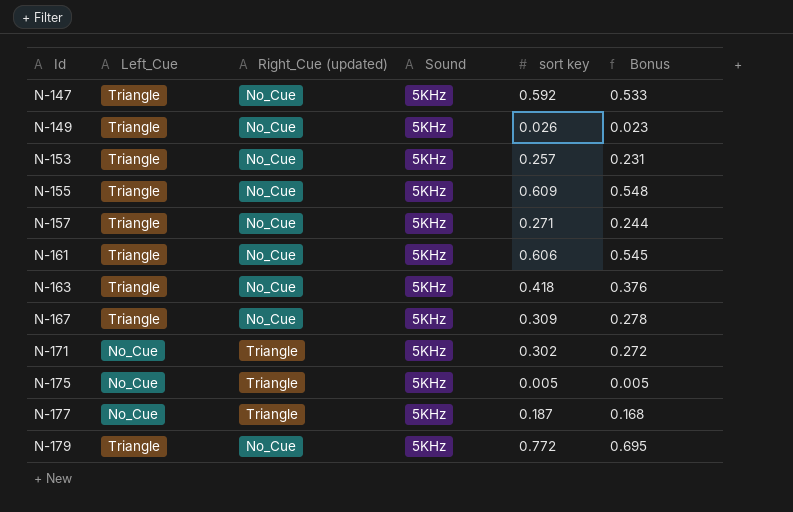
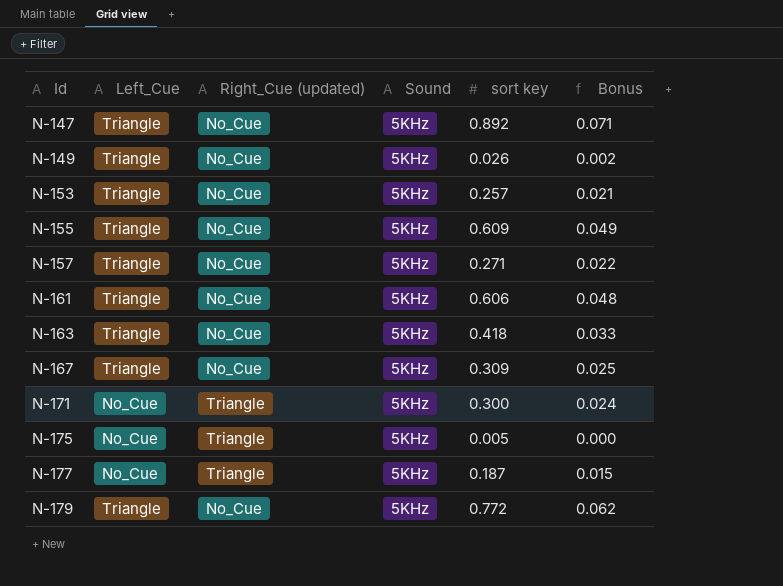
column Bonus | formula: [sort key] * 0.9 -> [sort key] * 0.08
N-147 | sort key: 0.592 -> 0.892
N-171 | sort key: 0.302 -> 0.300

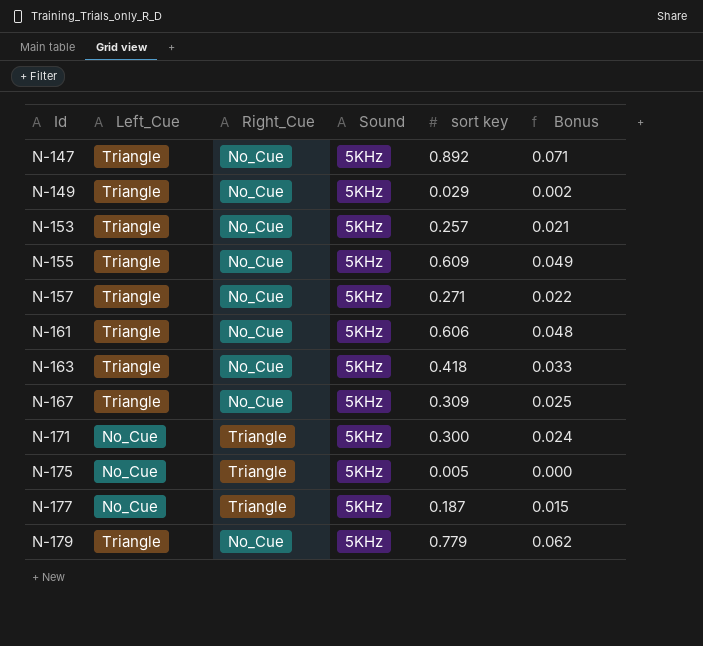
column name: Right_Cue (updated) -> Right_Cue
N-149 | sort key: 0.026 -> 0.029
N-179 | sort key: 0.772 -> 0.779

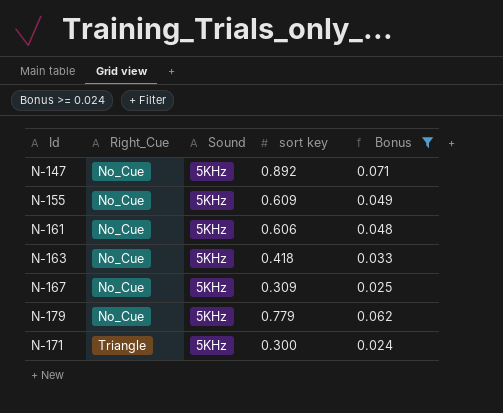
filter: none -> Bonus >= 0.024
row order: Id ascending -> Right_Cue ascending
column Left_Cue | position: 2 -> none

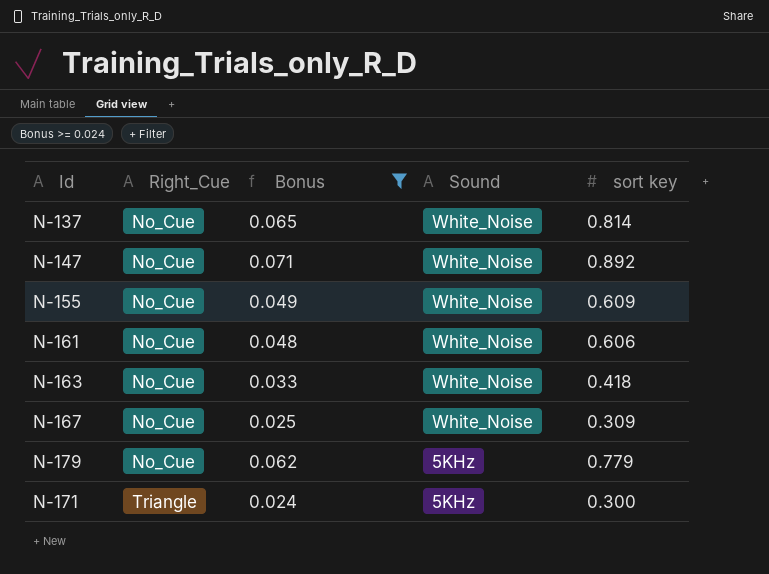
column Bonus | position: 5 -> 3
row N-137: none -> No_Cue | 0.065 | White_Noise | 0.814
N-147 | Sound: 5KHz -> White_Noise
N-155 | Sound: 5KHz -> White_Noise
N-161 | Sound: 5KHz -> White_Noise
N-163 | Sound: 5KHz -> White_Noise
N-167 | Sound: 5KHz -> White_Noise

